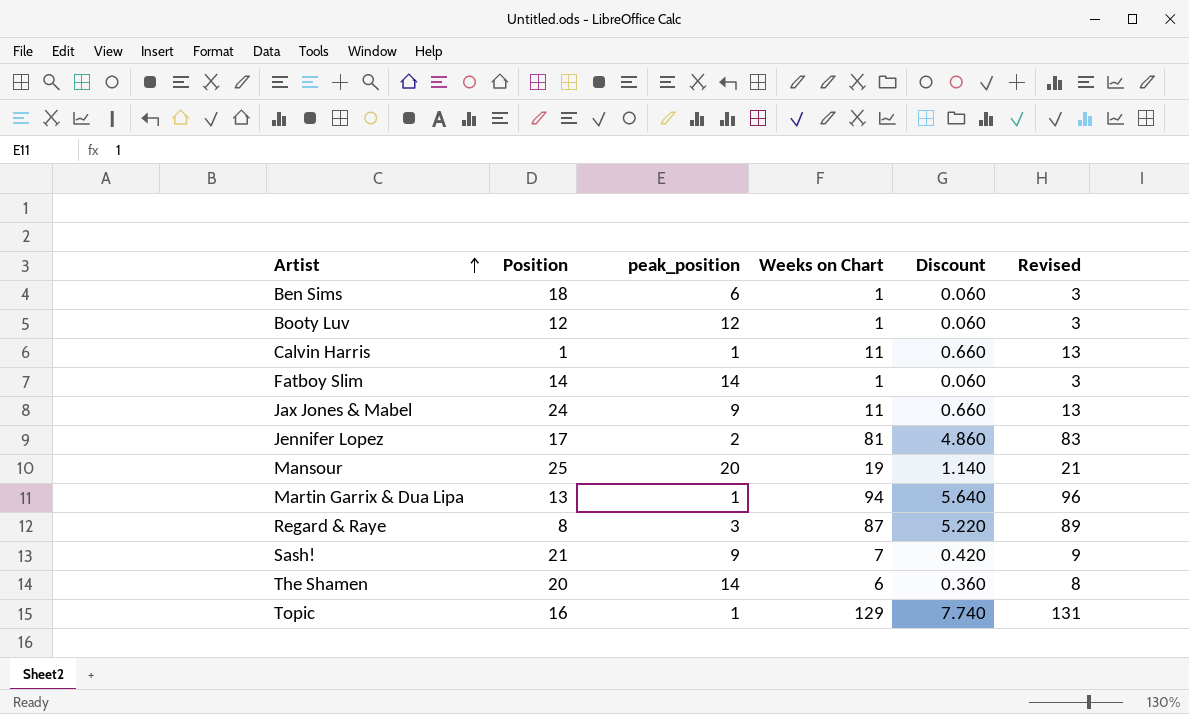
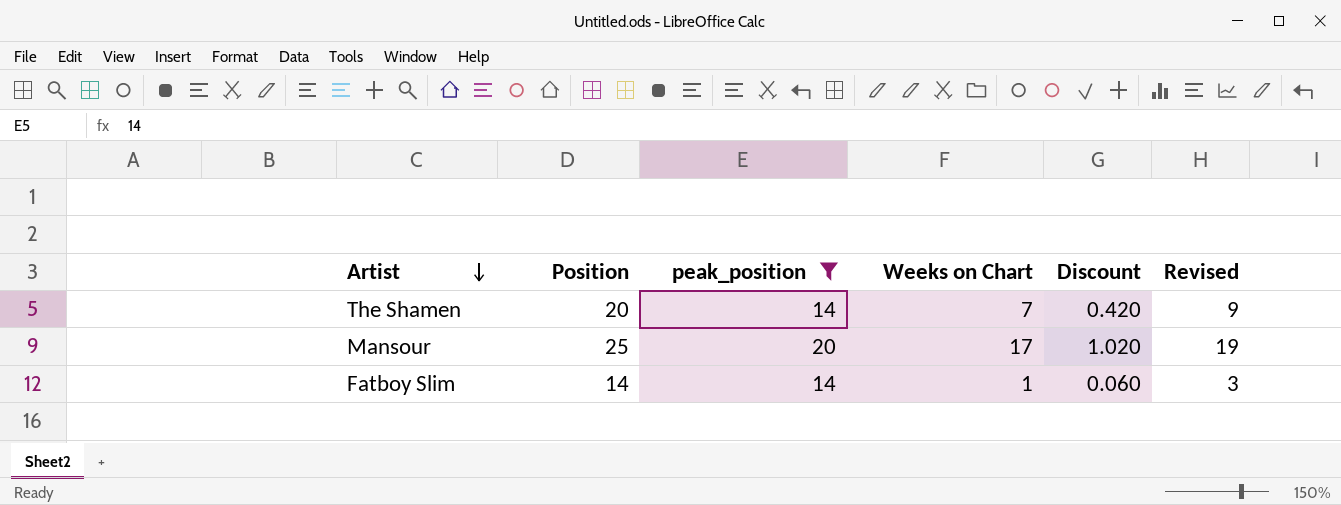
filter: none -> peak_position >= 14
row order: Artist ascending -> Artist descending
The Shamen | Weeks on Chart: 6 -> 7
The Shamen | Discount: 0.360 -> 0.420
The Shamen | Revised: 8 -> 9
Mansour | Weeks on Chart: 19 -> 17
Mansour | Discount: 1.140 -> 1.020
Mansour | Revised: 21 -> 19

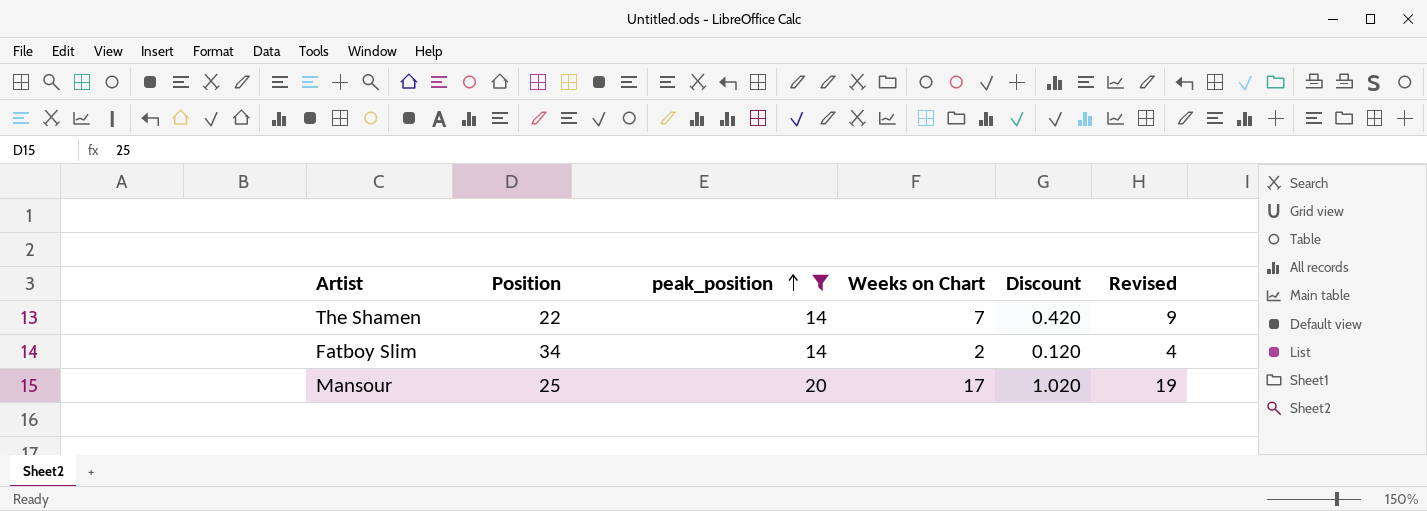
row order: Artist descending -> peak_position ascending
The Shamen | Position: 20 -> 22
Fatboy Slim | Position: 14 -> 34
Fatboy Slim | Weeks on Chart: 1 -> 2
Fatboy Slim | Discount: 0.060 -> 0.120
Fatboy Slim | Revised: 3 -> 4

